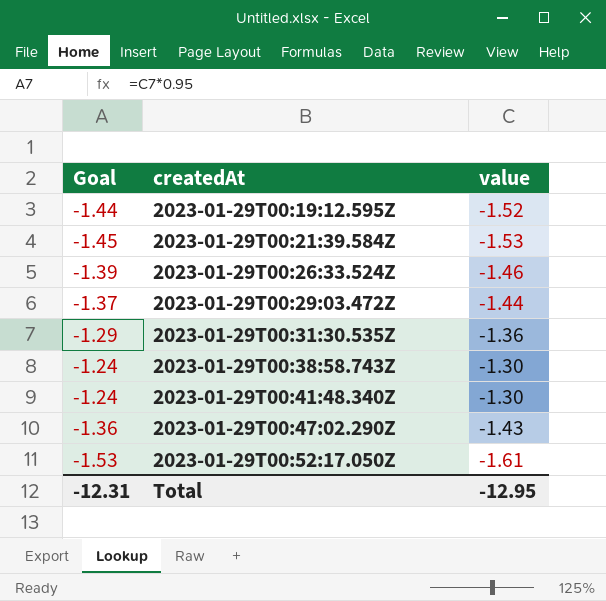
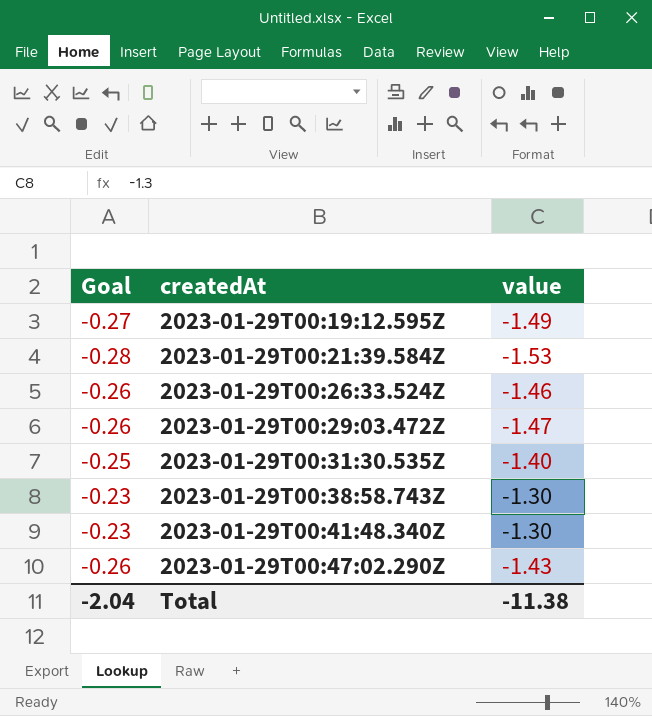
column Goal | formula: [value] * 0.95 -> [value] * 0.18
row 2023-01-29T00:52:17.050Z: -1.53 | -1.61 -> none
2023-01-29T00:19:12.595Z | value: -1.52 -> -1.49
2023-01-29T00:29:03.472Z | value: -1.44 -> -1.47
2023-01-29T00:31:30.535Z | value: -1.36 -> -1.40
Total | Goal: -12.31 -> -2.04
Total | value: -12.95 -> -11.38

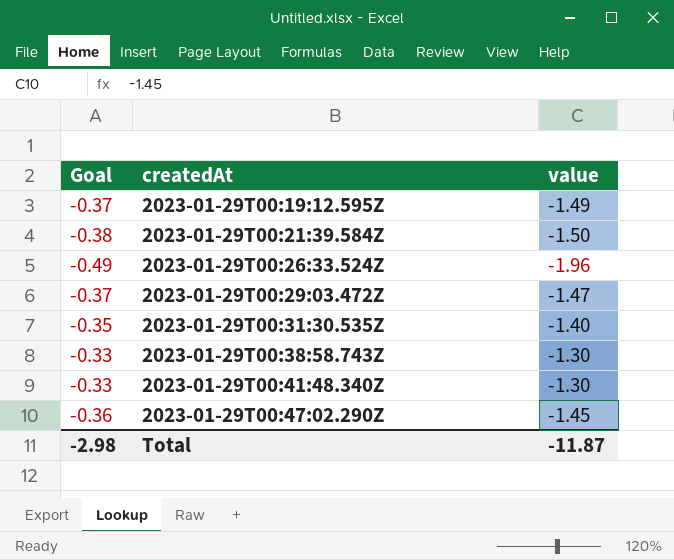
column Goal | formula: [value] * 0.18 -> [value] * 0.25
2023-01-29T00:21:39.584Z | value: -1.53 -> -1.50
2023-01-29T00:26:33.524Z | value: -1.46 -> -1.96
2023-01-29T00:47:02.290Z | value: -1.43 -> -1.45
Total | Goal: -2.04 -> -2.98
Total | value: -11.38 -> -11.87

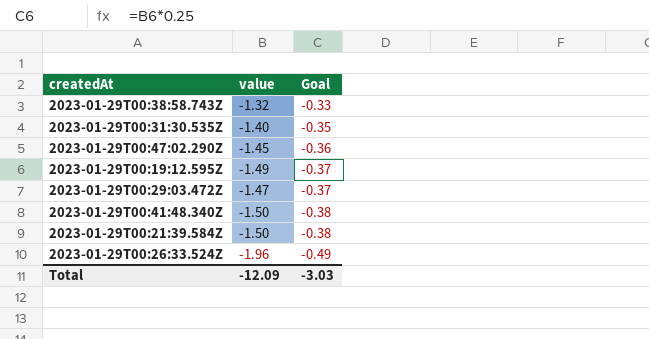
row order: createdAt ascending -> Goal descending
column Goal | position: 1 -> 3
2023-01-29T00:38:58.743Z | value: -1.30 -> -1.32
2023-01-29T00:41:48.340Z | value: -1.30 -> -1.50
2023-01-29T00:41:48.340Z | Goal: -0.33 -> -0.38
Total | value: -11.87 -> -12.09
Total | Goal: -2.98 -> -3.03

